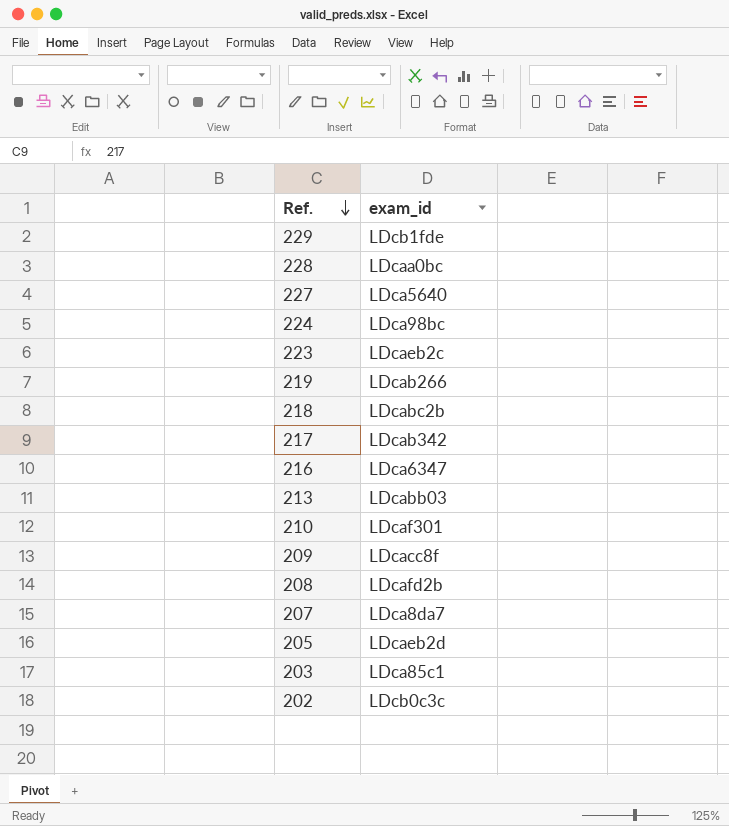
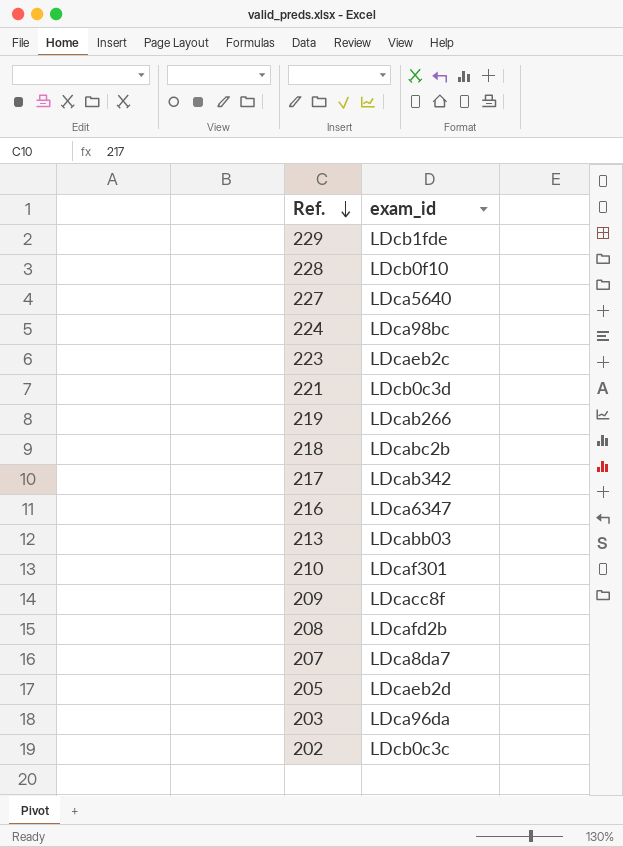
228 | exam_id: LDcaa0bc -> LDcb0f10
row 221: none -> LDcb0c3d
203 | exam_id: LDca85c1 -> LDca96da

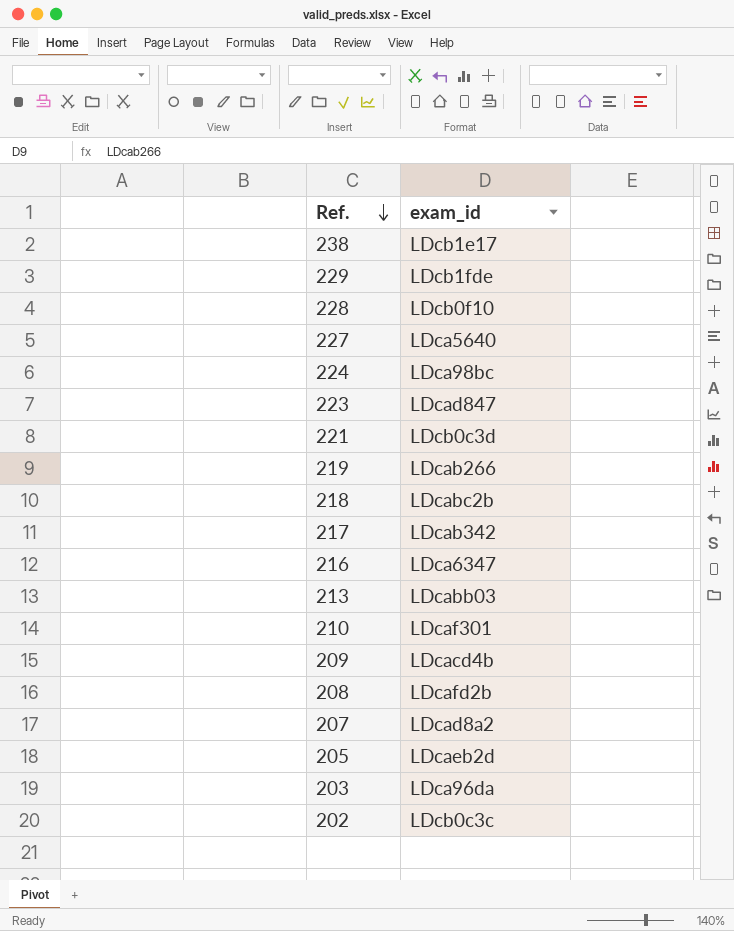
row 238: none -> LDcb1e17
223 | exam_id: LDcaeb2c -> LDcad847
209 | exam_id: LDcacc8f -> LDcacd4b
207 | exam_id: LDca8da7 -> LDcad8a2

